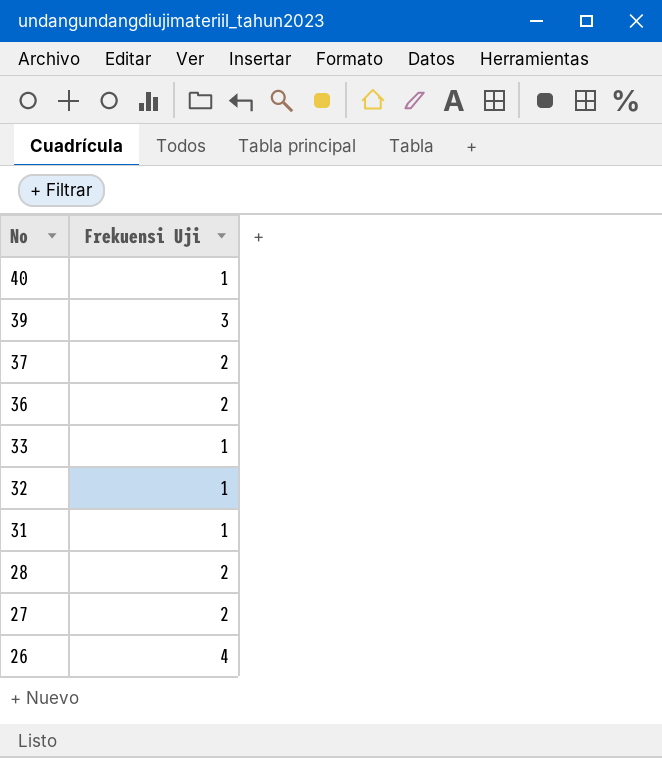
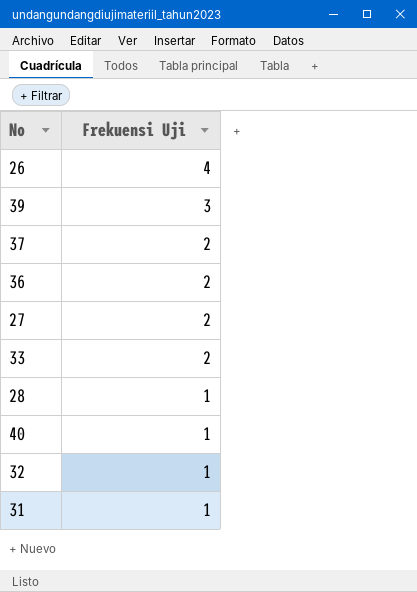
row order: No descending -> Frekuensi Uji descending
33 | Frekuensi Uji: 1 -> 2
28 | Frekuensi Uji: 2 -> 1

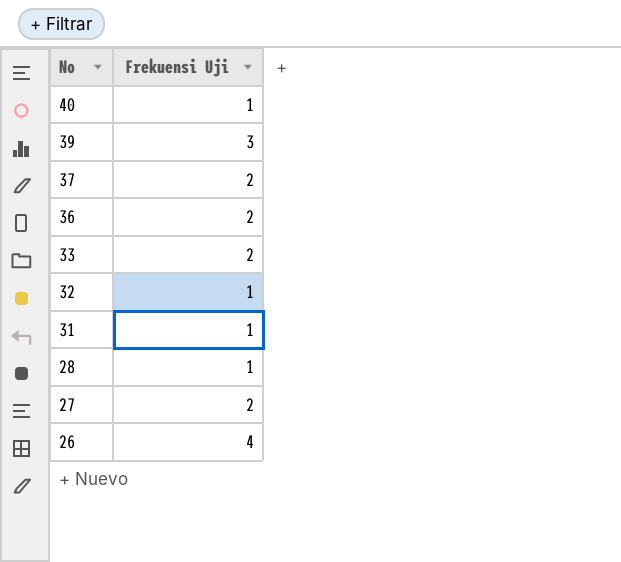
row order: Frekuensi Uji descending -> No descending

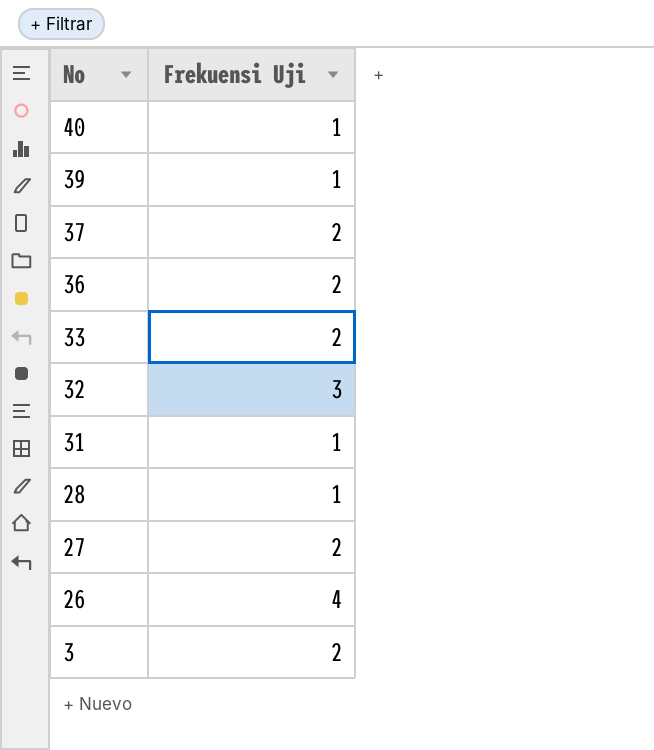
39 | Frekuensi Uji: 3 -> 1
32 | Frekuensi Uji: 1 -> 3
row 3: none -> 2

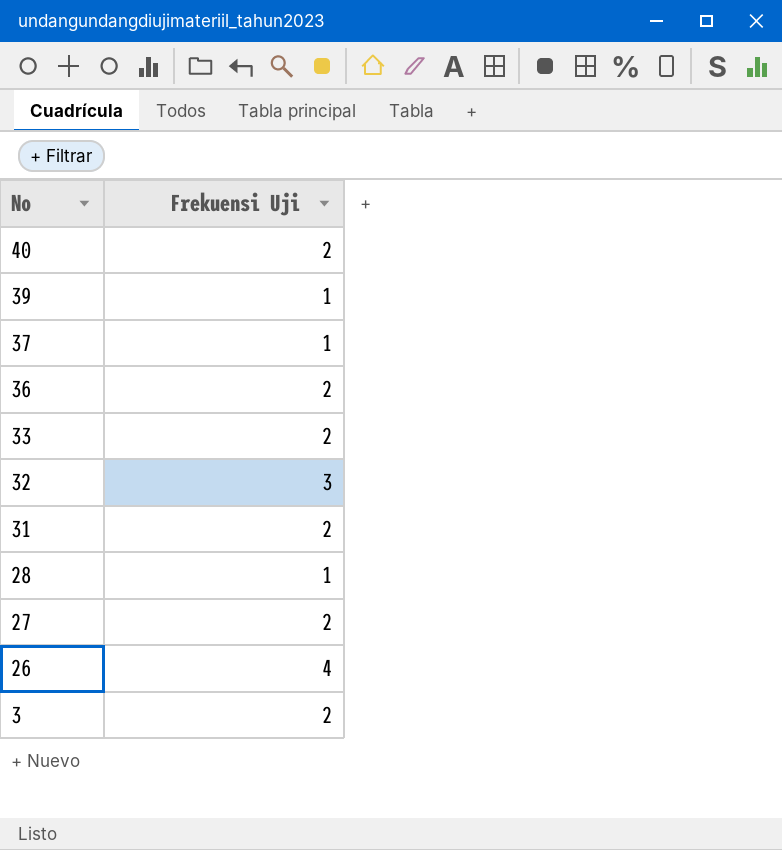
40 | Frekuensi Uji: 1 -> 2
37 | Frekuensi Uji: 2 -> 1
31 | Frekuensi Uji: 1 -> 2

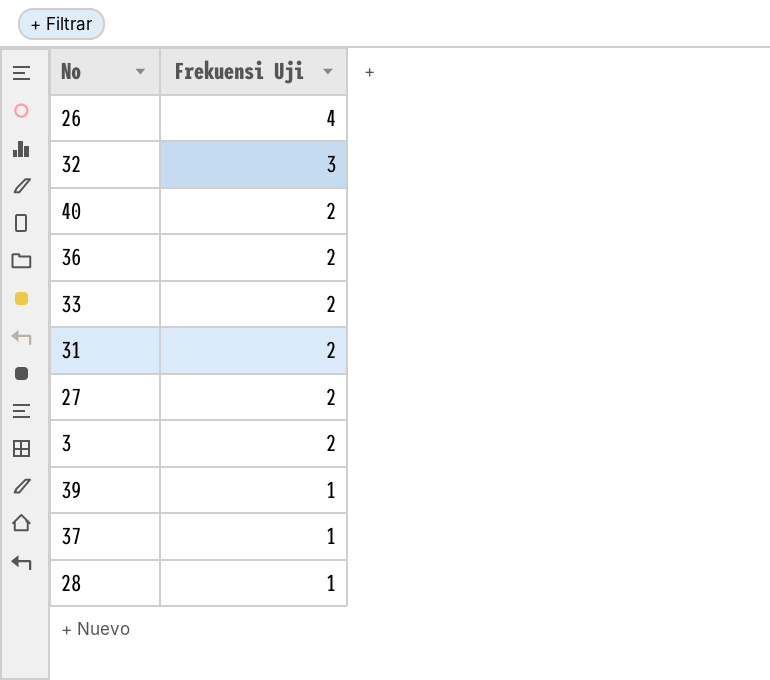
row order: No descending -> Frekuensi Uji descending

